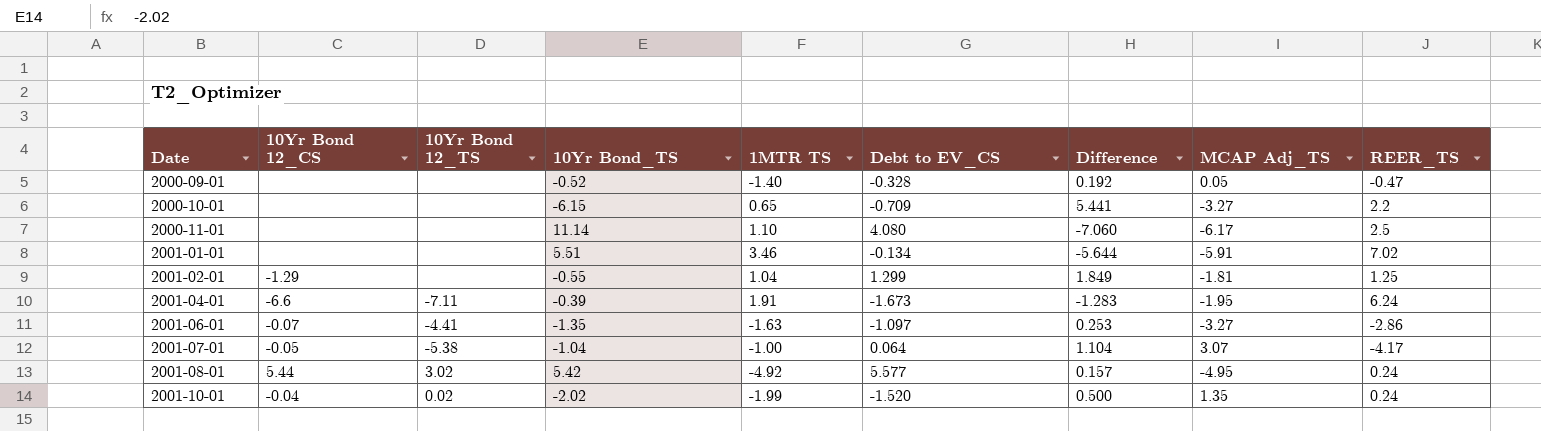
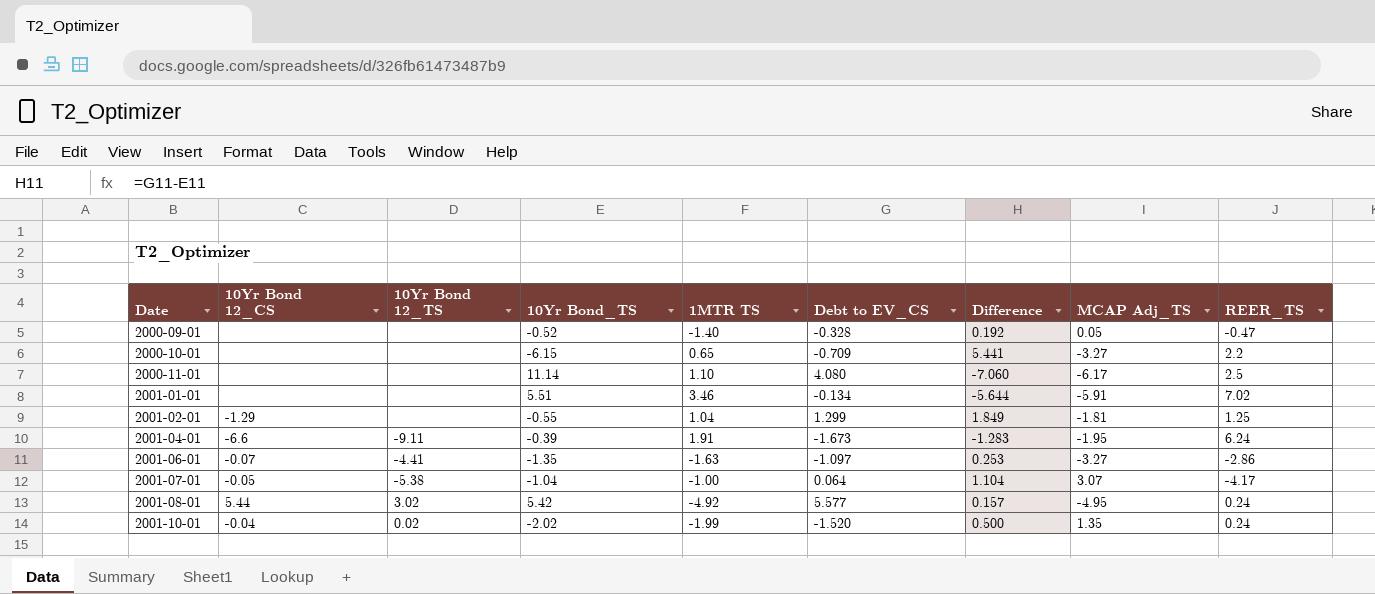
2001-04-01 | 10Yr Bond 12_TS: -7.11 -> -9.11

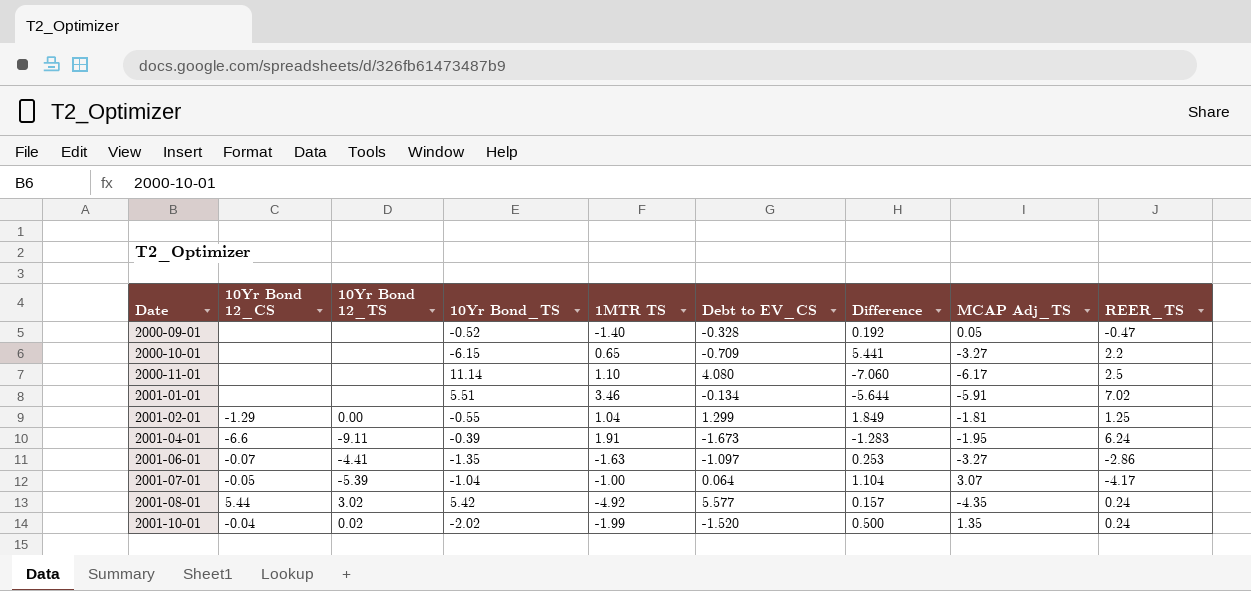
2001-02-01 | 10Yr Bond 12_TS: none -> 0.00
2001-07-01 | 10Yr Bond 12_TS: -5.38 -> -5.39
2001-08-01 | MCAP Adj_TS: -4.95 -> -4.35

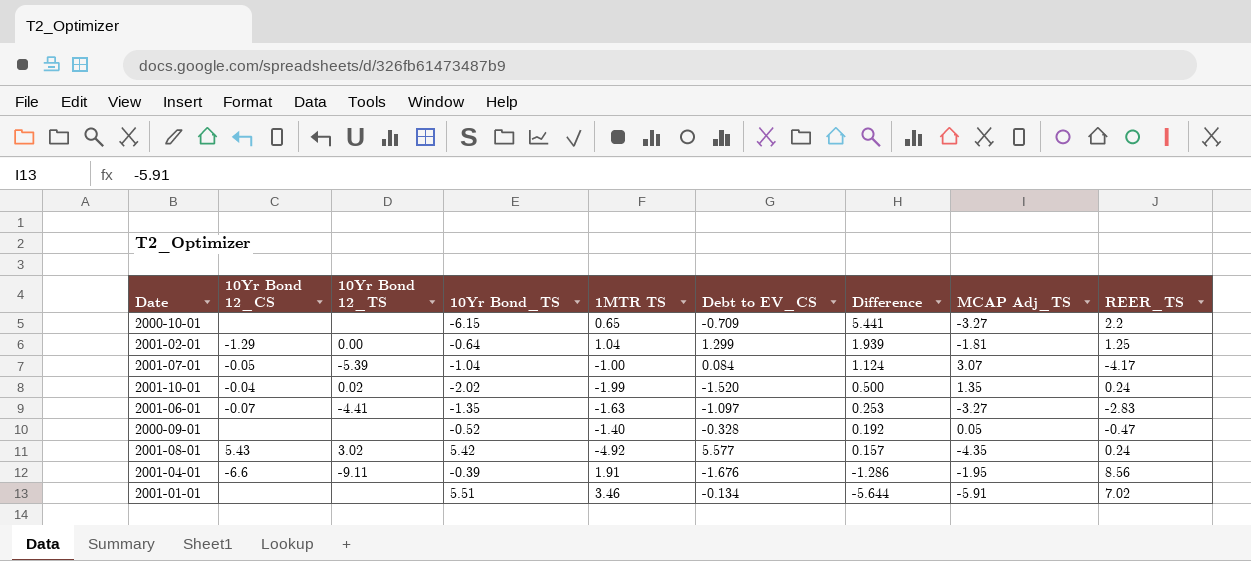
row order: Date ascending -> Difference descending
row 2000-11-01: none | none | 11.14 | 1.10 | 4.080 | -7.060 | -6.17 | 2.5 -> none
2001-02-01 | 10Yr Bond_TS: -0.55 -> -0.64
2001-02-01 | Difference: 1.849 -> 1.939
2001-07-01 | Debt to EV_CS: 0.064 -> 0.084
2001-07-01 | Difference: 1.104 -> 1.124
2001-06-01 | REER_TS: -2.86 -> -2.83
2001-08-01 | 10Yr Bond 12_CS: 5.44 -> 5.43
2001-04-01 | Debt to EV_CS: -1.673 -> -1.676
2001-04-01 | Difference: -1.283 -> -1.286
2001-04-01 | REER_TS: 6.24 -> 8.56

